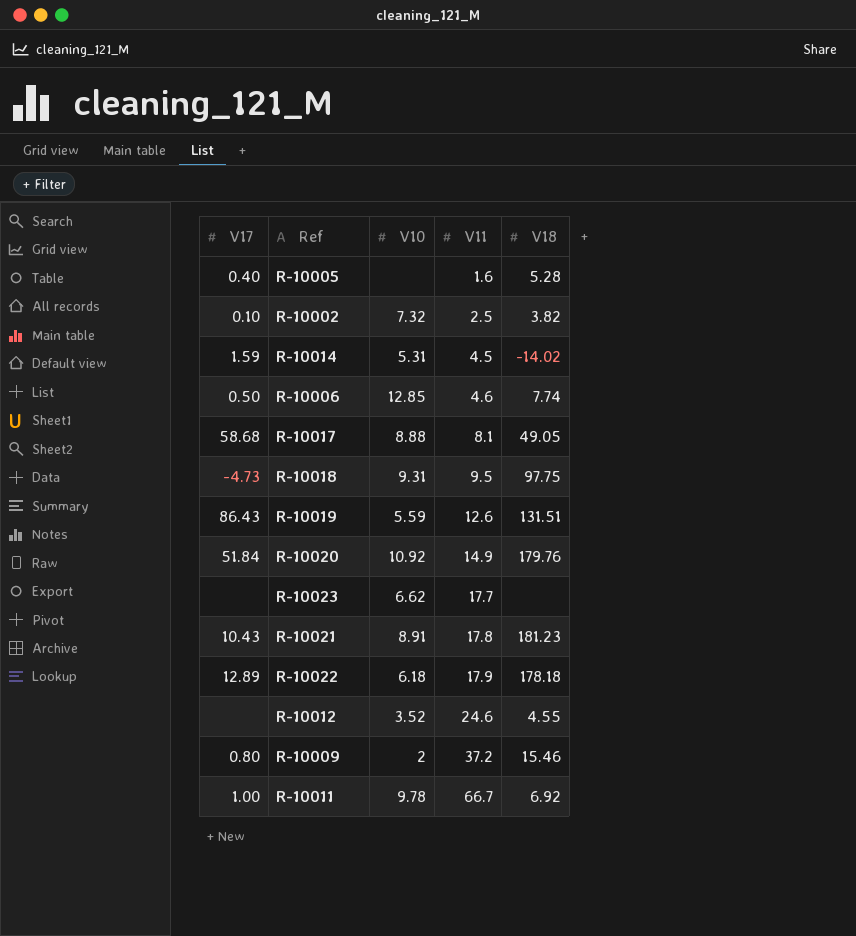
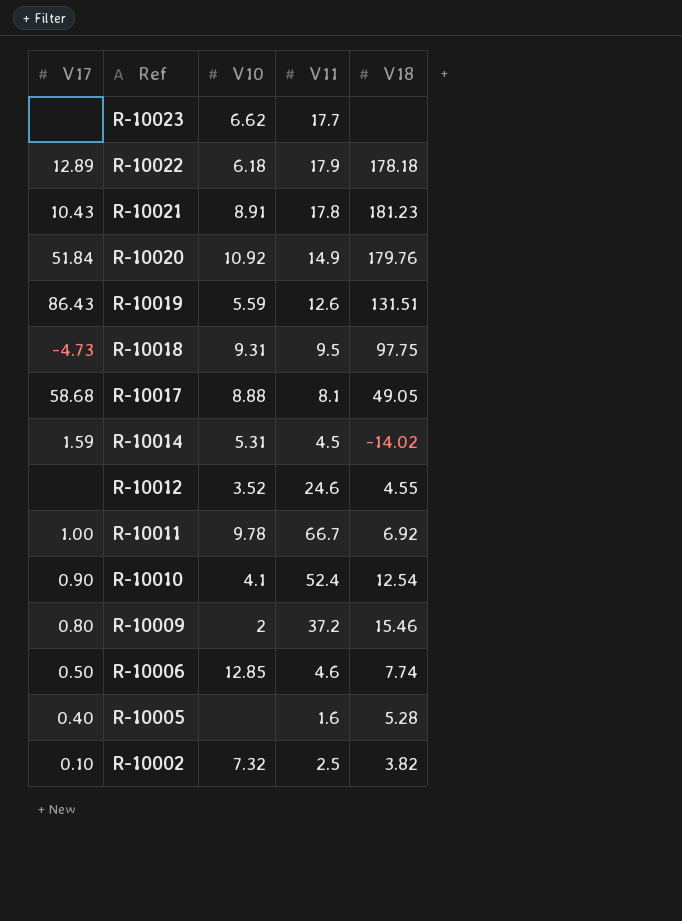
row order: V11 ascending -> Ref descending
row R-10010: none -> 0.90 | 4.1 | 52.4 | 12.54

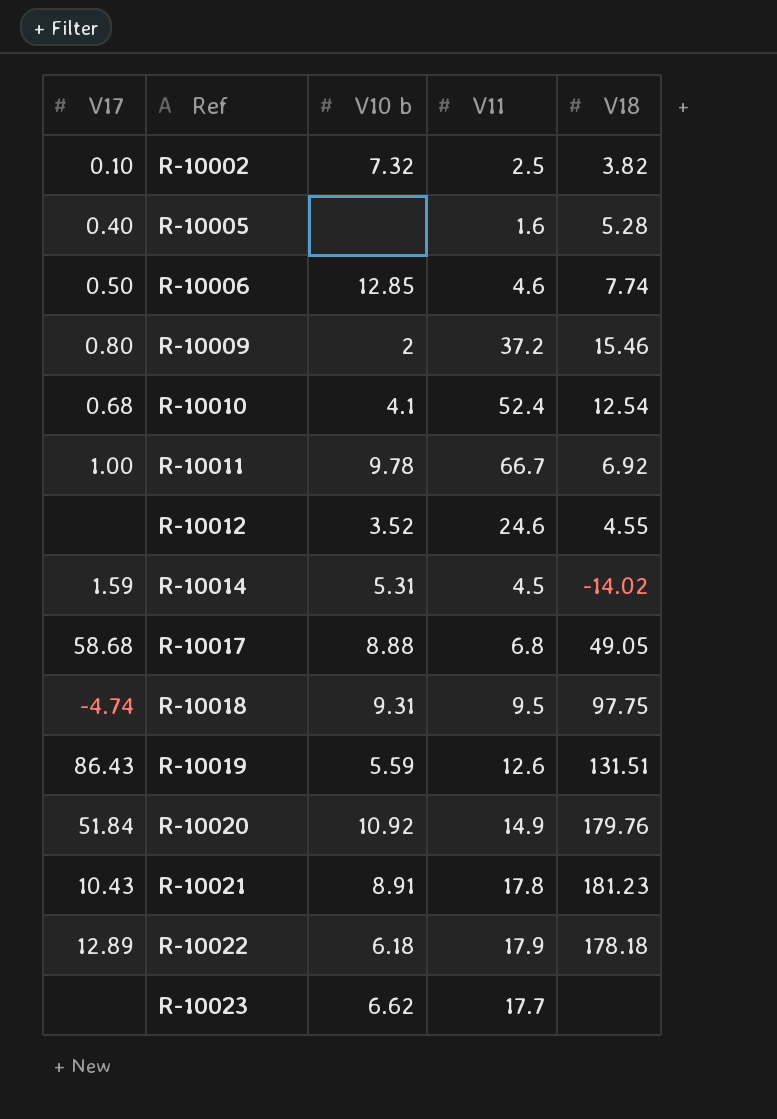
row order: Ref descending -> Ref ascending
column name: V10 -> V10 b
R-10010 | V17: 0.90 -> 0.68
R-10017 | V11: 8.1 -> 6.8
R-10018 | V17: -4.73 -> -4.74

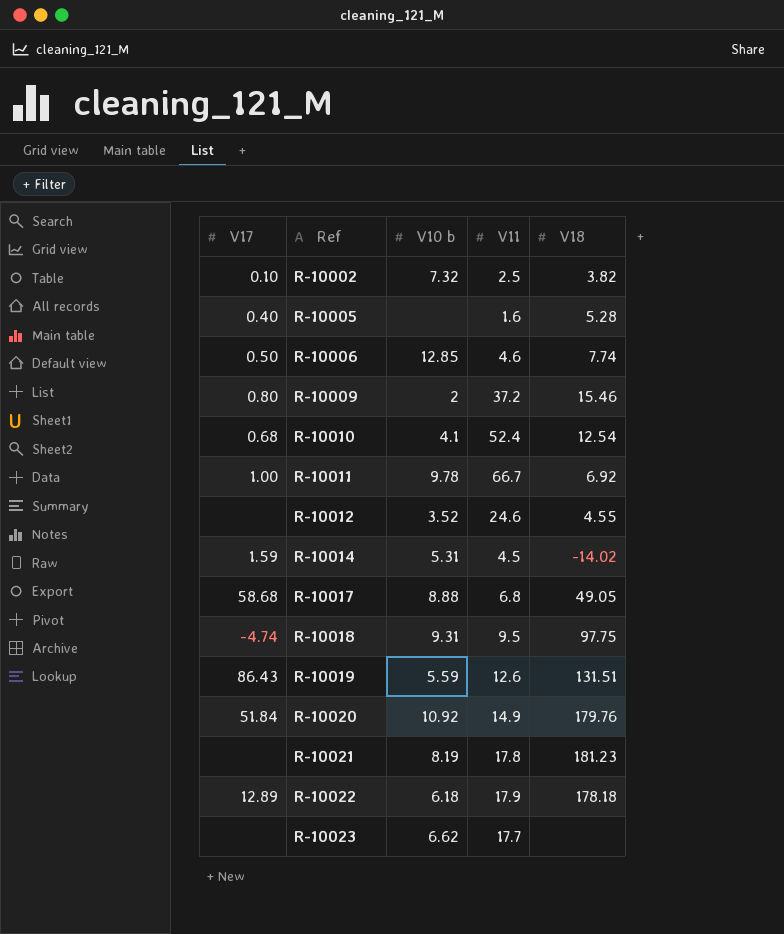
R-10021 | V17: 10.43 -> none
R-10021 | V10 b: 8.91 -> 8.19

